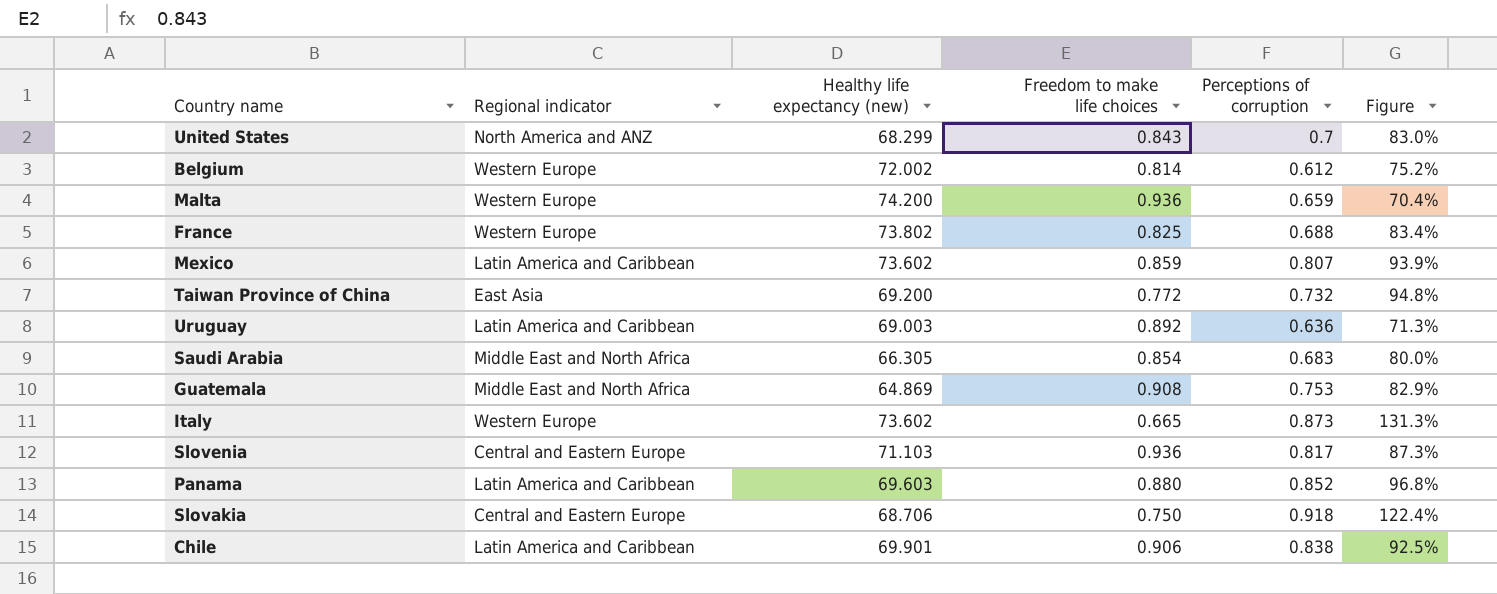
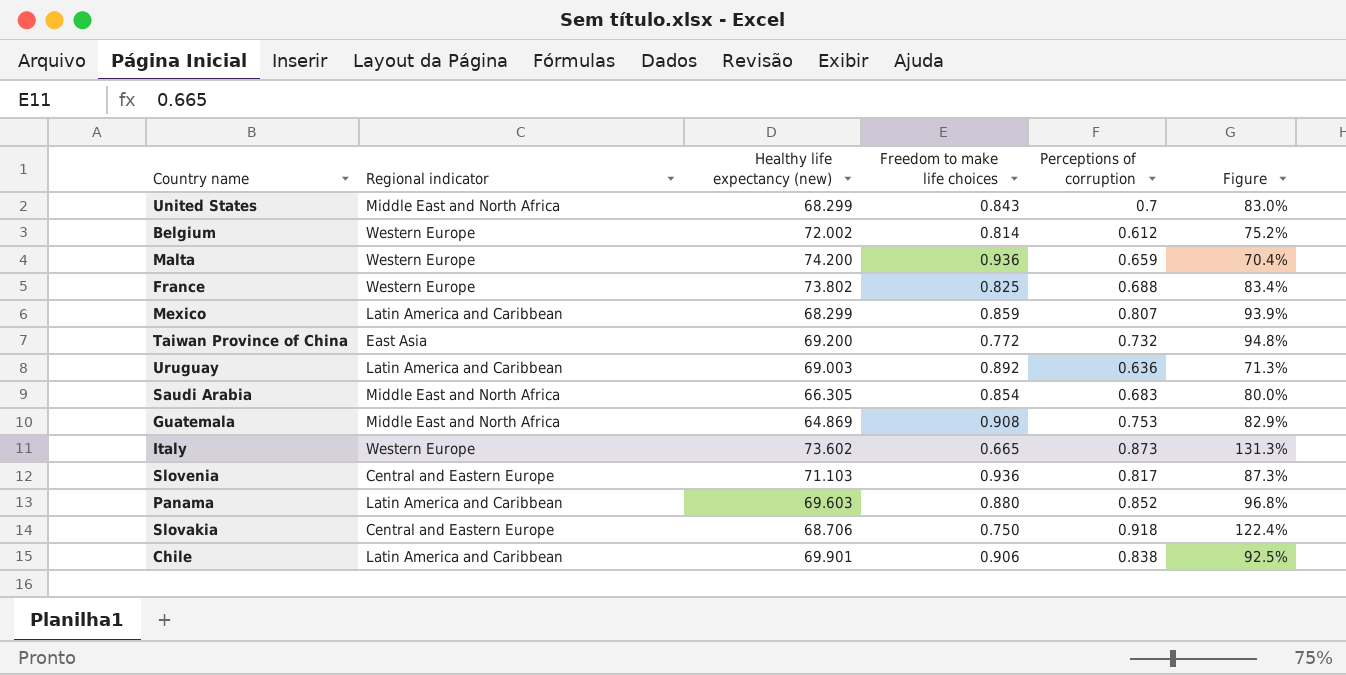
United States | Regional indicator: North America and ANZ -> Middle East and North Africa
Mexico | Healthy life expectancy (new): 73.602 -> 68.299

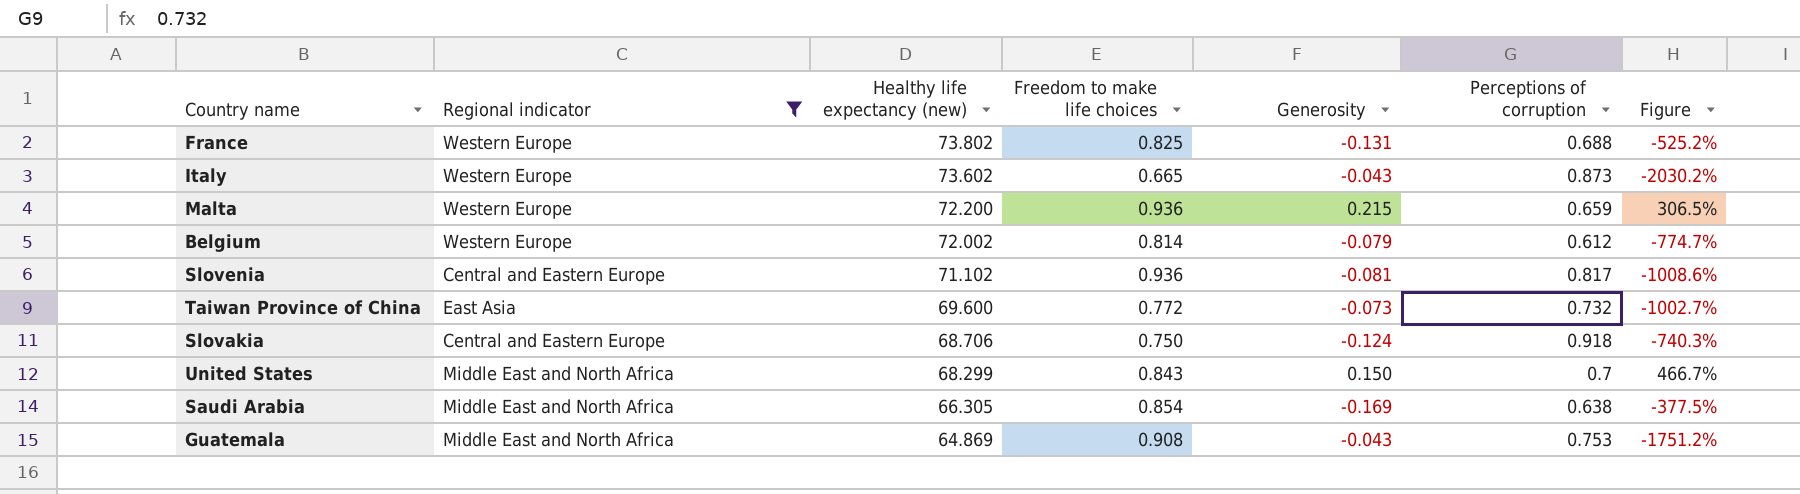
filter: none -> Regional indicator != Latin America and Caribbean
row order: none -> Healthy life expectancy (new) descending
column Generosity | position: none -> 5
column Figure | formula: [Perceptions of corruption] / [Freedom to make life choices] -> [Perceptions of corruption] / [Generosity]
Malta | Healthy life expectancy (new): 74.200 -> 72.200
Slovenia | Healthy life expectancy (new): 71.103 -> 71.102
Taiwan Province of China | Healthy life expectancy (new): 69.200 -> 69.600
Saudi Arabia | Perceptions of corruption: 0.683 -> 0.638

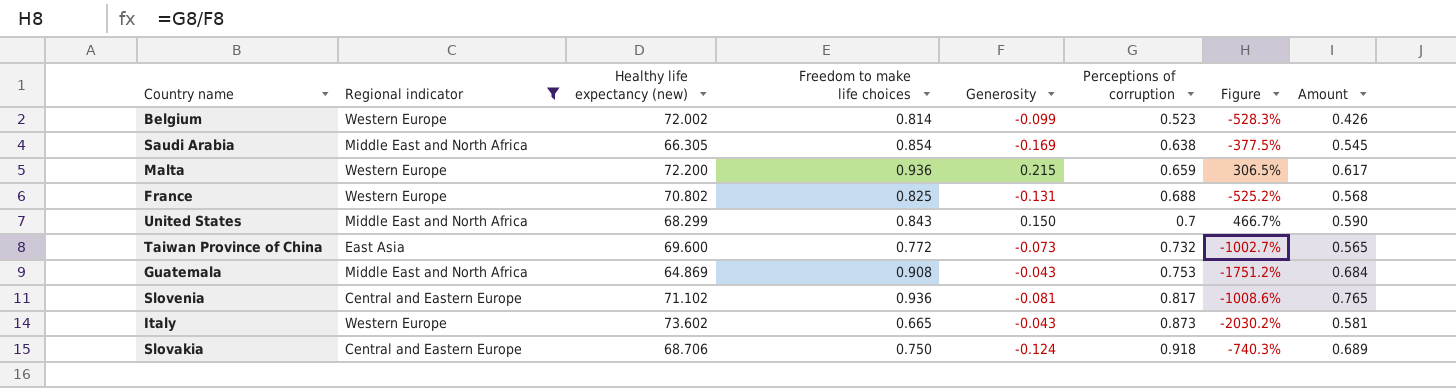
row order: Healthy life expectancy (new) descending -> Perceptions of corruption ascending
column Amount | formula: none -> [Freedom to make life choices] * [Perceptions of corruption]
Belgium | Generosity: -0.079 -> -0.099
Belgium | Perceptions of corruption: 0.612 -> 0.523
Belgium | Figure: -774.7% -> -528.3%
France | Healthy life expectancy (new): 73.802 -> 70.802

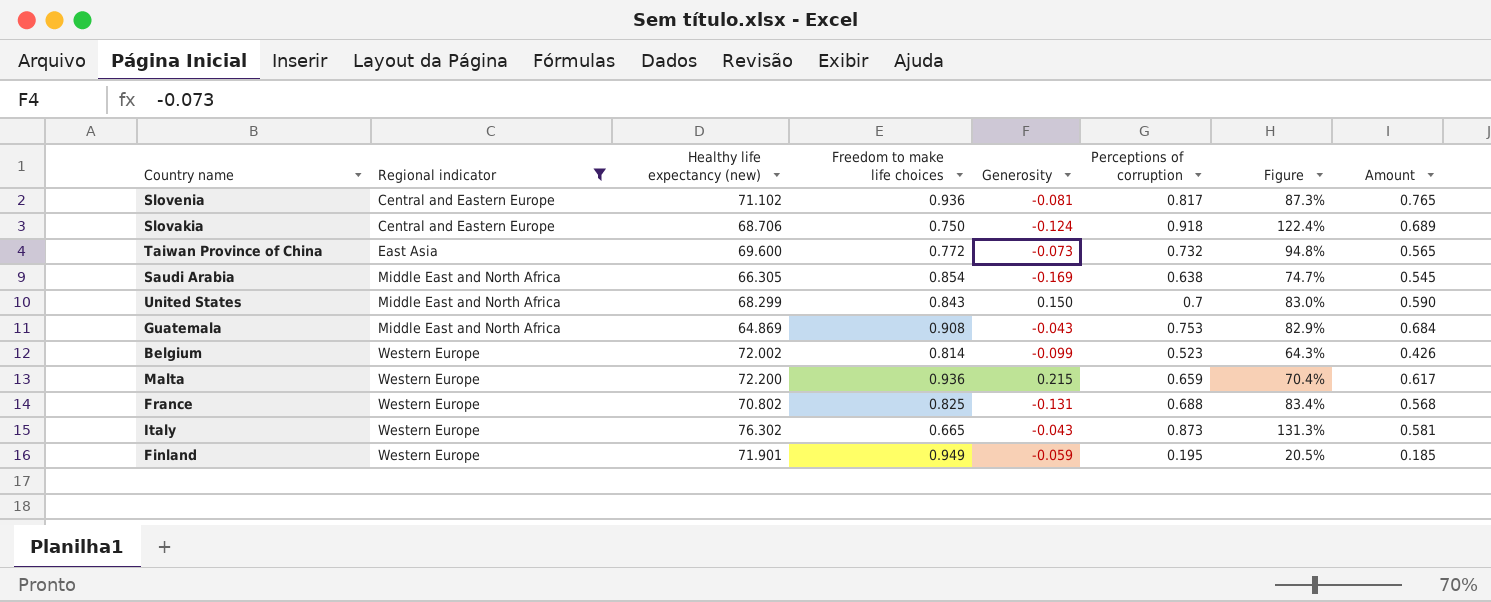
row order: Perceptions of corruption ascending -> Regional indicator ascending
column Figure | formula: [Perceptions of corruption] / [Generosity] -> [Perceptions of corruption] / [Freedom to make life choices]
Italy | Healthy life expectancy (new): 73.602 -> 76.302
row Finland: none -> Western Europe | 71.901 | 0.949 | -0.059 | 0.195 | 20.5% | 0.185

